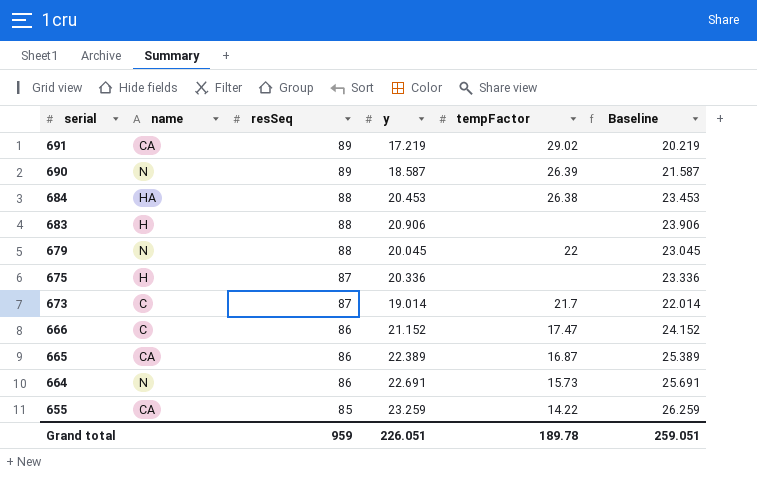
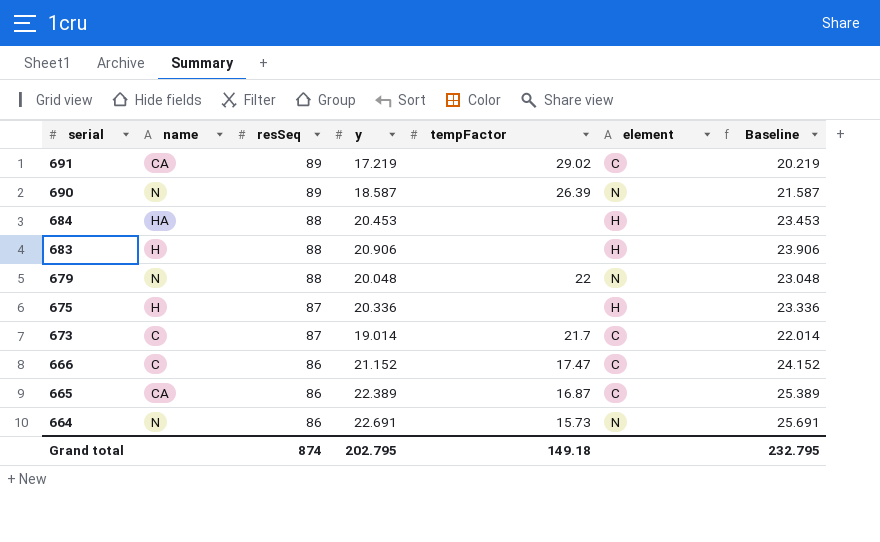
column element | position: none -> 6
row 655: CA | 85 | 23.259 | 14.22 | 26.259 -> none
684 | tempFactor: 26.38 -> none
679 | y: 20.045 -> 20.048
679 | Baseline: 23.045 -> 23.048
Grand total | resSeq: 959 -> 874
Grand total | y: 226.051 -> 202.795
Grand total | tempFactor: 189.78 -> 149.18
Grand total | Baseline: 259.051 -> 232.795

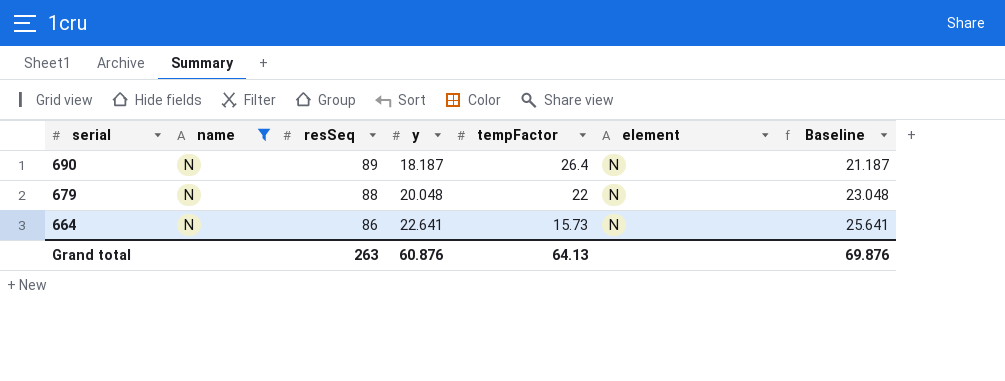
filter: none -> name = N
690 | y: 18.587 -> 18.187
690 | tempFactor: 26.39 -> 26.4
690 | Baseline: 21.587 -> 21.187
664 | y: 22.691 -> 22.641
664 | Baseline: 25.691 -> 25.641
Grand total | resSeq: 874 -> 263
Grand total | y: 202.795 -> 60.876
Grand total | tempFactor: 149.18 -> 64.13
Grand total | Baseline: 232.795 -> 69.876

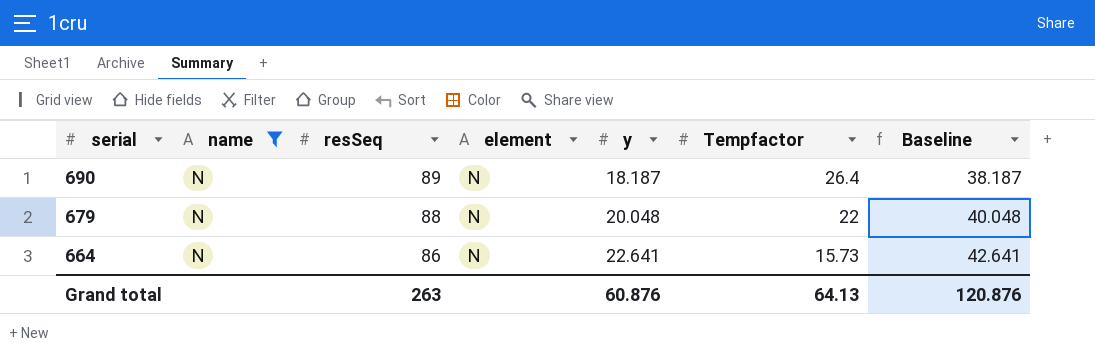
column element | position: 6 -> 4
column name: tempFactor -> Tempfactor
column Baseline | formula: [y] + 3 -> [y] + 20
Grand total | Baseline: 69.876 -> 120.876

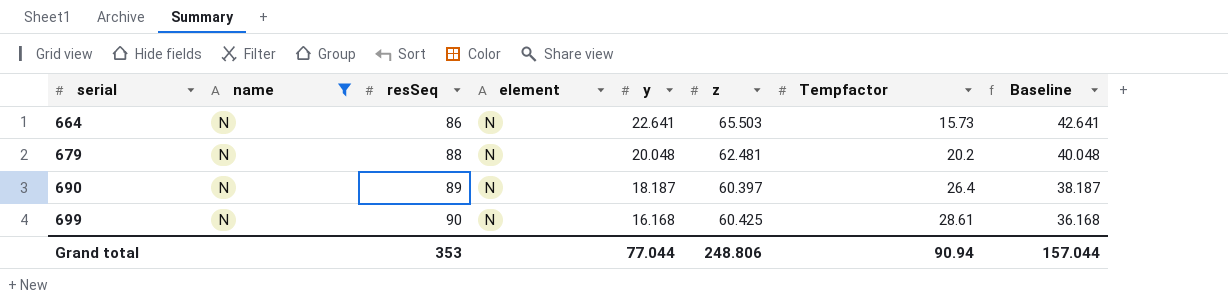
row order: serial descending -> serial ascending
column z | position: none -> 6
679 | Tempfactor: 22 -> 20.2
row 699: none -> N | 90 | N | 16.168 | 60.425 | 28.61 | 36.168
Grand total | resSeq: 263 -> 353
Grand total | y: 60.876 -> 77.044
Grand total | Tempfactor: 64.13 -> 90.94
Grand total | Baseline: 120.876 -> 157.044

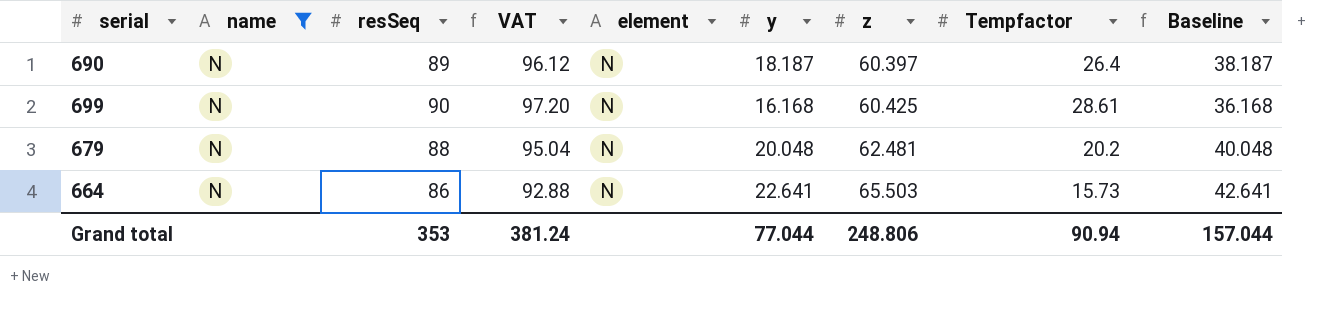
row order: serial ascending -> z ascending
column VAT | formula: none -> [resSeq] * 1.08

